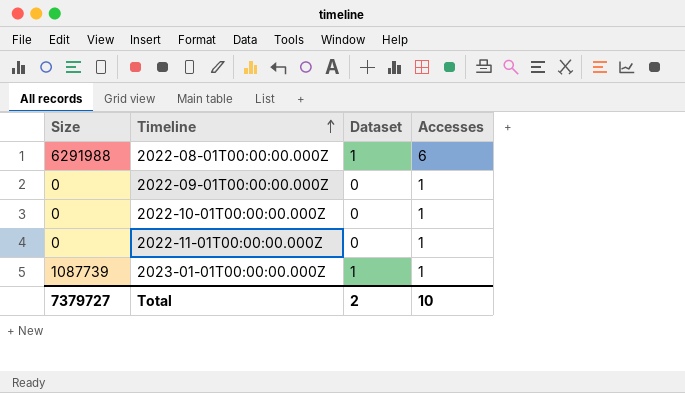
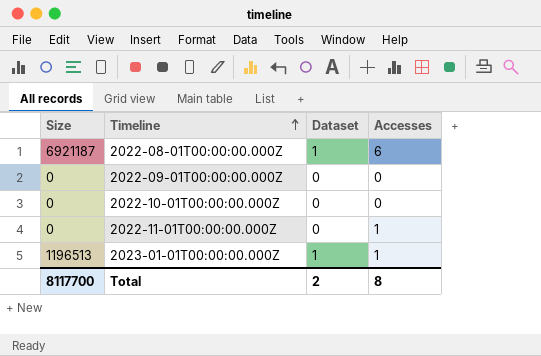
2022-08-01T00:00:00.000Z | Size: 6291988 -> 6921187
2022-09-01T00:00:00.000Z | Accesses: 1 -> 0
2022-10-01T00:00:00.000Z | Accesses: 1 -> 0
2023-01-01T00:00:00.000Z | Size: 1087739 -> 1196513
Total | Size: 7379727 -> 8117700
Total | Accesses: 10 -> 8

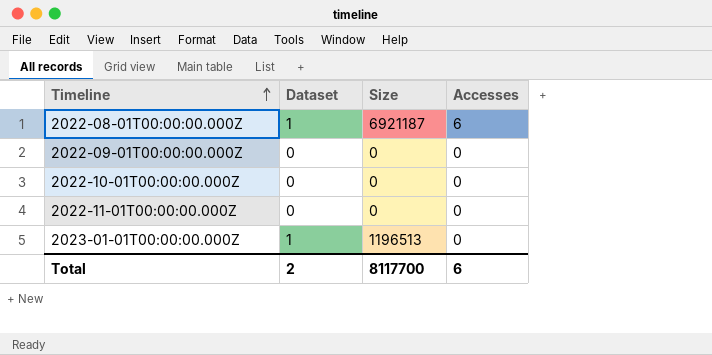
column Size | position: 1 -> 3
2022-11-01T00:00:00.000Z | Accesses: 1 -> 0
2023-01-01T00:00:00.000Z | Accesses: 1 -> 0
Total | Accesses: 8 -> 6

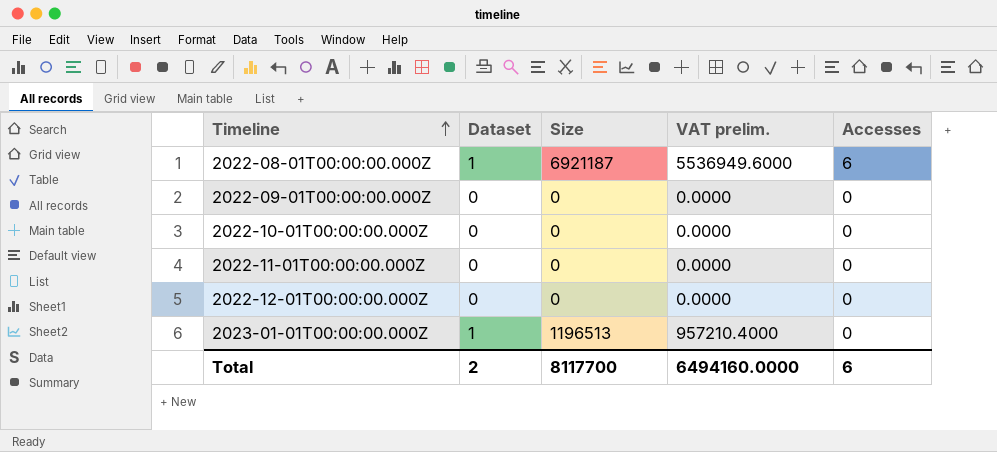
column VAT prelim. | formula: none -> [Size] * 0.8
row 2022-12-01T00:00:00.000Z: none -> 0 | 0 | 0.0000 | 0

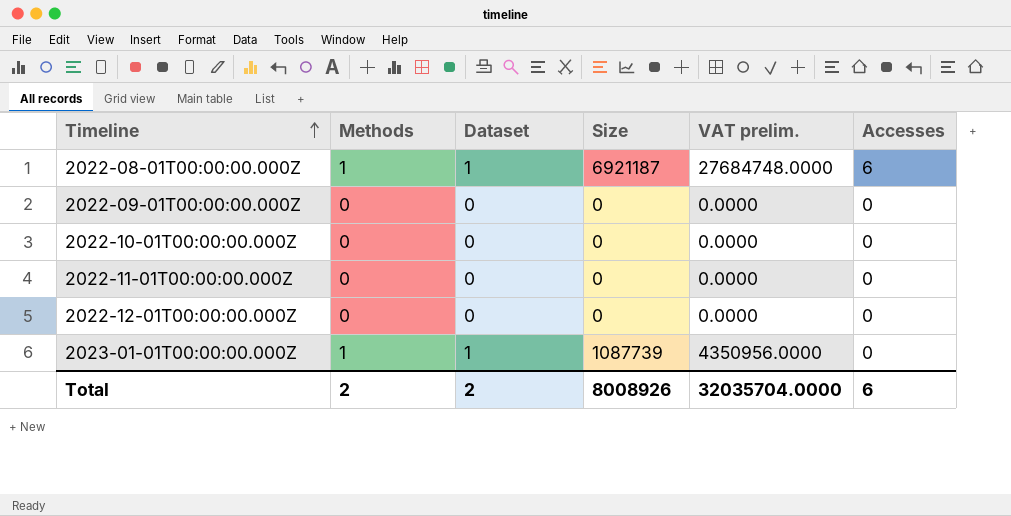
column Methods | position: none -> 2
column VAT prelim. | formula: [Size] * 0.8 -> [Size] * 4
2023-01-01T00:00:00.000Z | Size: 1196513 -> 1087739
Total | Size: 8117700 -> 8008926
Total | VAT prelim.: 6494160.0000 -> 32035704.0000

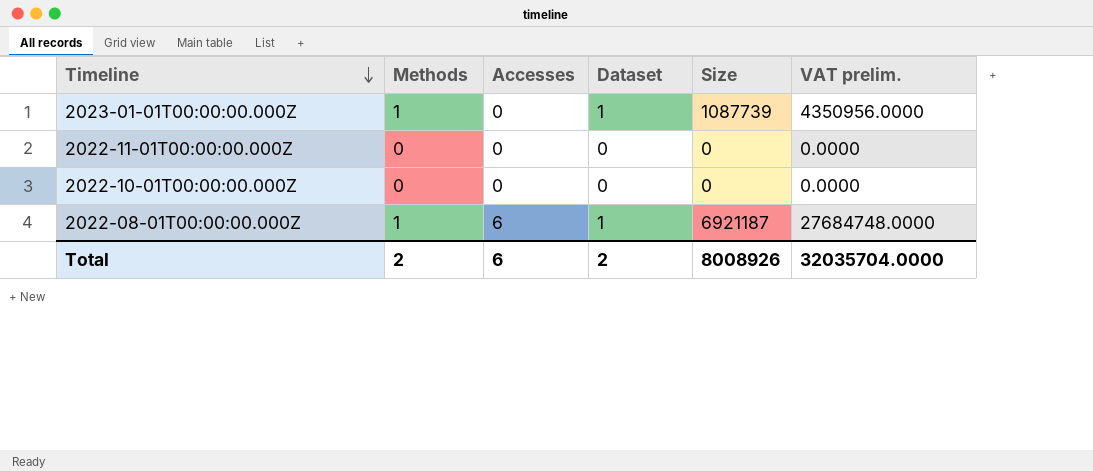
row order: Timeline ascending -> Timeline descending
column Accesses | position: 6 -> 3
row 2022-09-01T00:00:00.000Z: 0 | 0 | 0 | 0.0000 | 0 -> none
row 2022-12-01T00:00:00.000Z: 0 | 0 | 0 | 0.0000 | 0 -> none

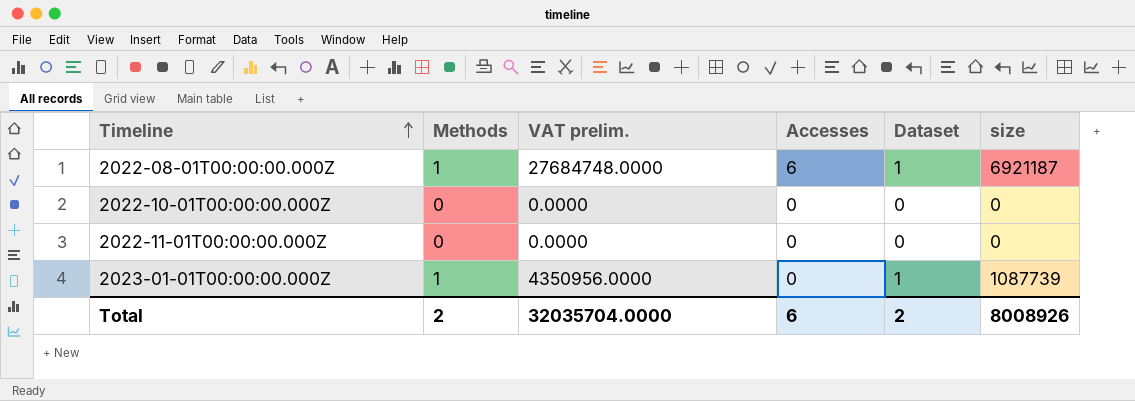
row order: Timeline descending -> Timeline ascending
column VAT prelim. | position: 6 -> 3
column name: Size -> size

